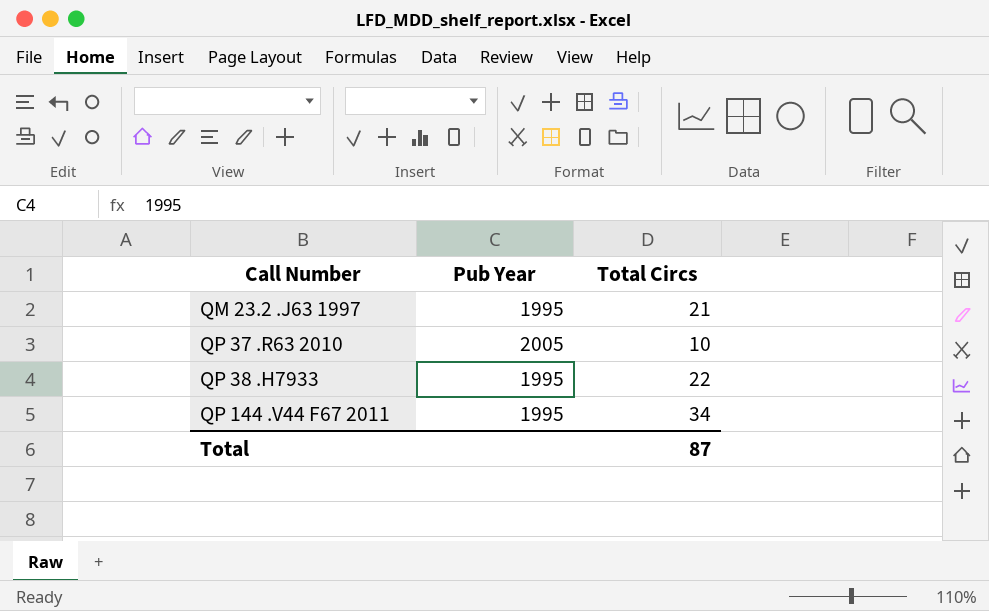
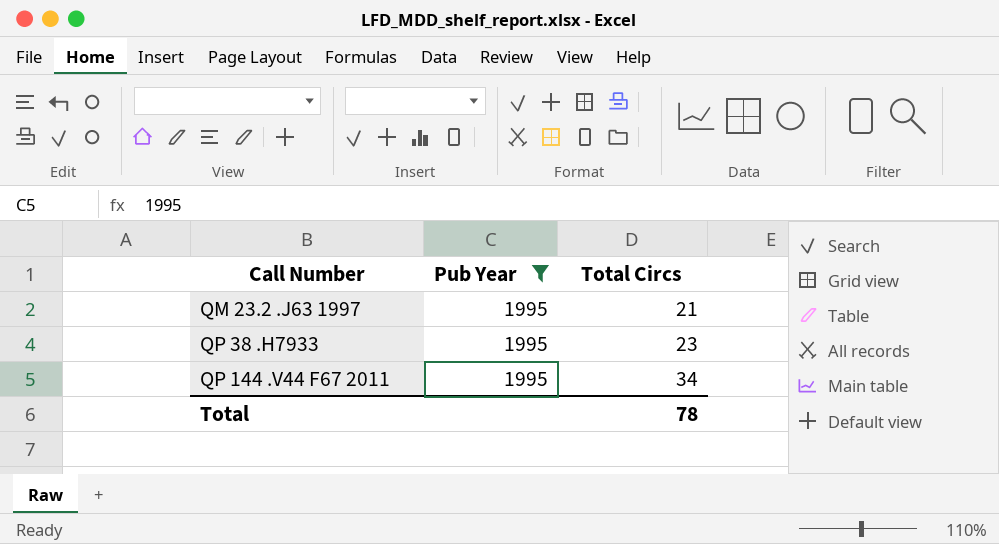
filter: none -> Pub Year = 1995
QP 38 .H7933 | Total Circs: 22 -> 23
Total | Total Circs: 87 -> 78

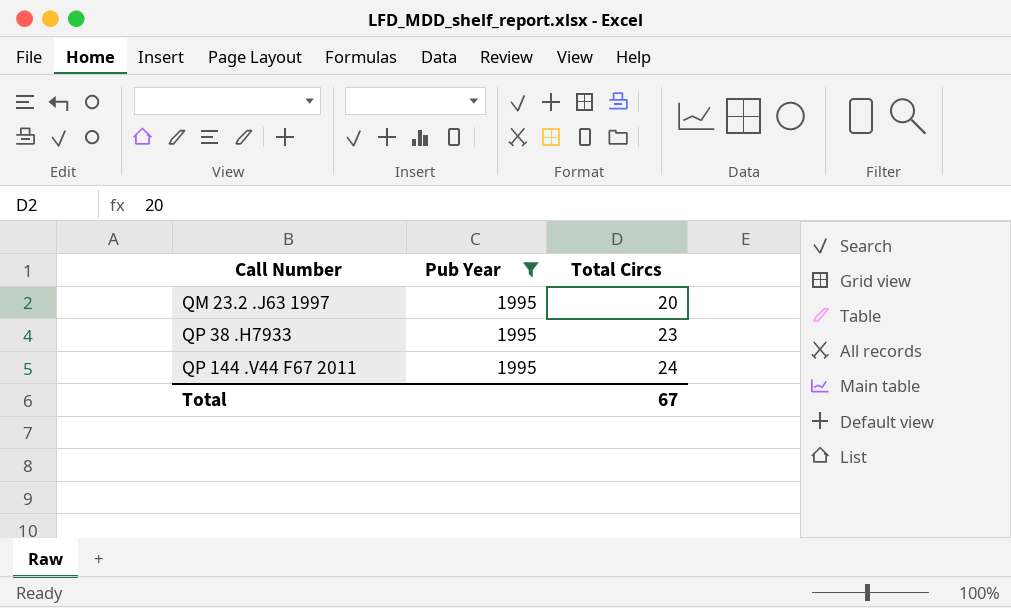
QM 23.2 .J63 1997 | Total Circs: 21 -> 20
QP 144 .V44 F67 2011 | Total Circs: 34 -> 24
Total | Total Circs: 78 -> 67

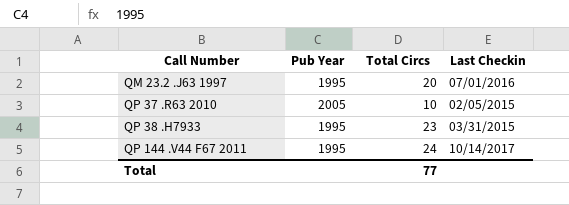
filter: Pub Year = 1995 -> none
column Last Checkin | position: none -> 4
Total | Total Circs: 67 -> 77

